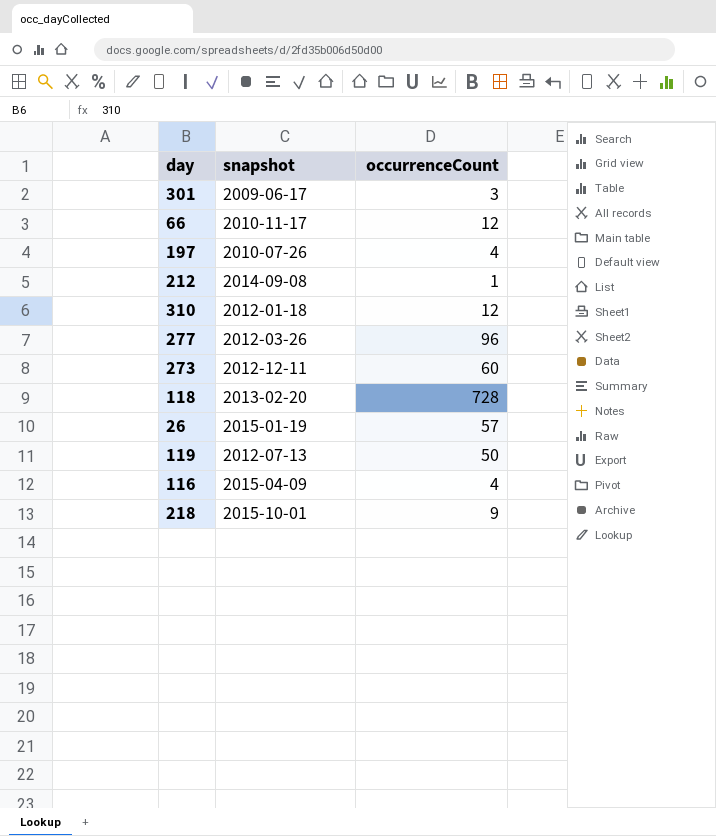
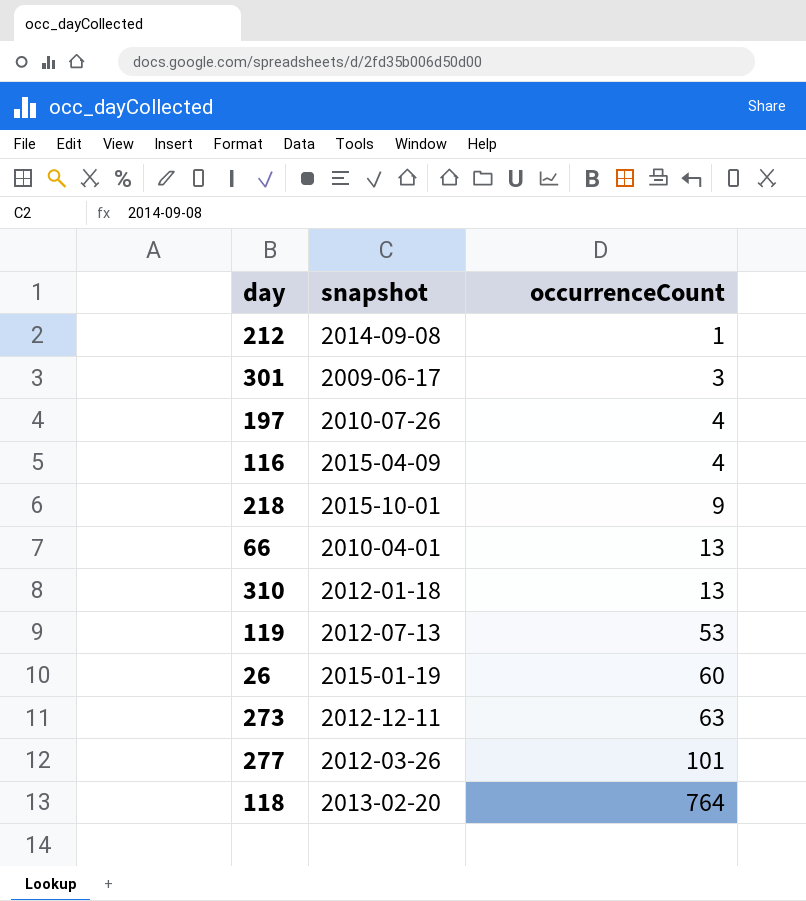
row order: none -> occurrenceCount ascending
66 | snapshot: 2010-11-17 -> 2010-04-01
66 | occurrenceCount: 12 -> 13
310 | occurrenceCount: 12 -> 13
119 | occurrenceCount: 50 -> 53
26 | occurrenceCount: 57 -> 60
273 | occurrenceCount: 60 -> 63
277 | occurrenceCount: 96 -> 101
118 | occurrenceCount: 728 -> 764

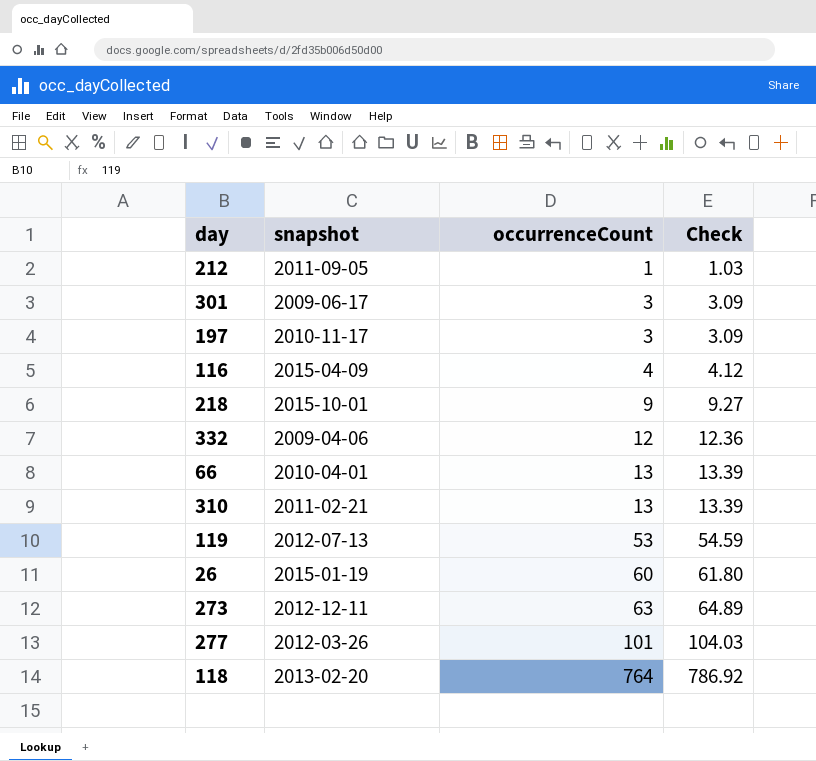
column Check | formula: none -> [occurrenceCount] * 1.03
212 | snapshot: 2014-09-08 -> 2011-09-05
197 | snapshot: 2010-07-26 -> 2010-11-17
197 | occurrenceCount: 4 -> 3
row 332: none -> 2009-04-06 | 12 | 12.36
310 | snapshot: 2012-01-18 -> 2011-02-21

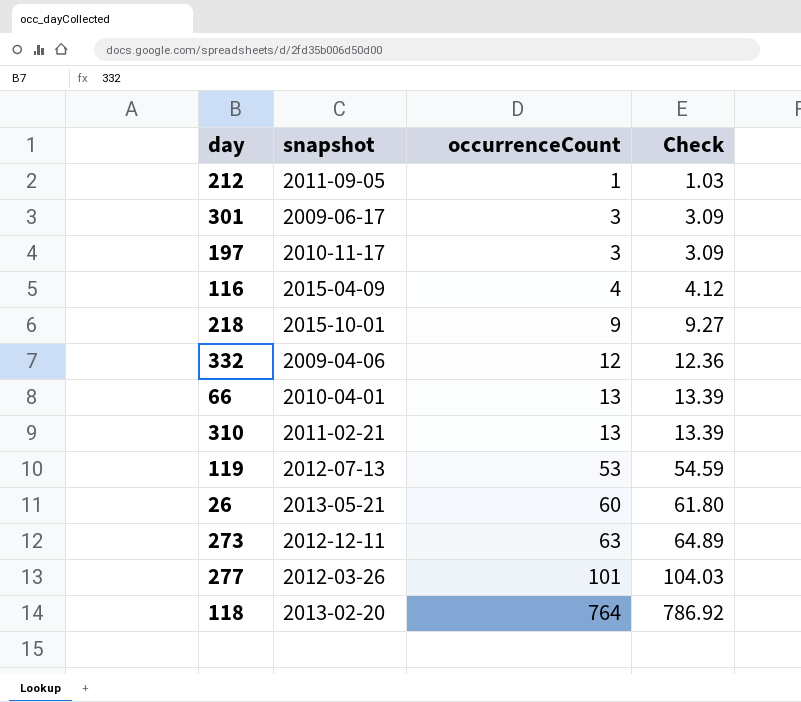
26 | snapshot: 2015-01-19 -> 2013-05-21

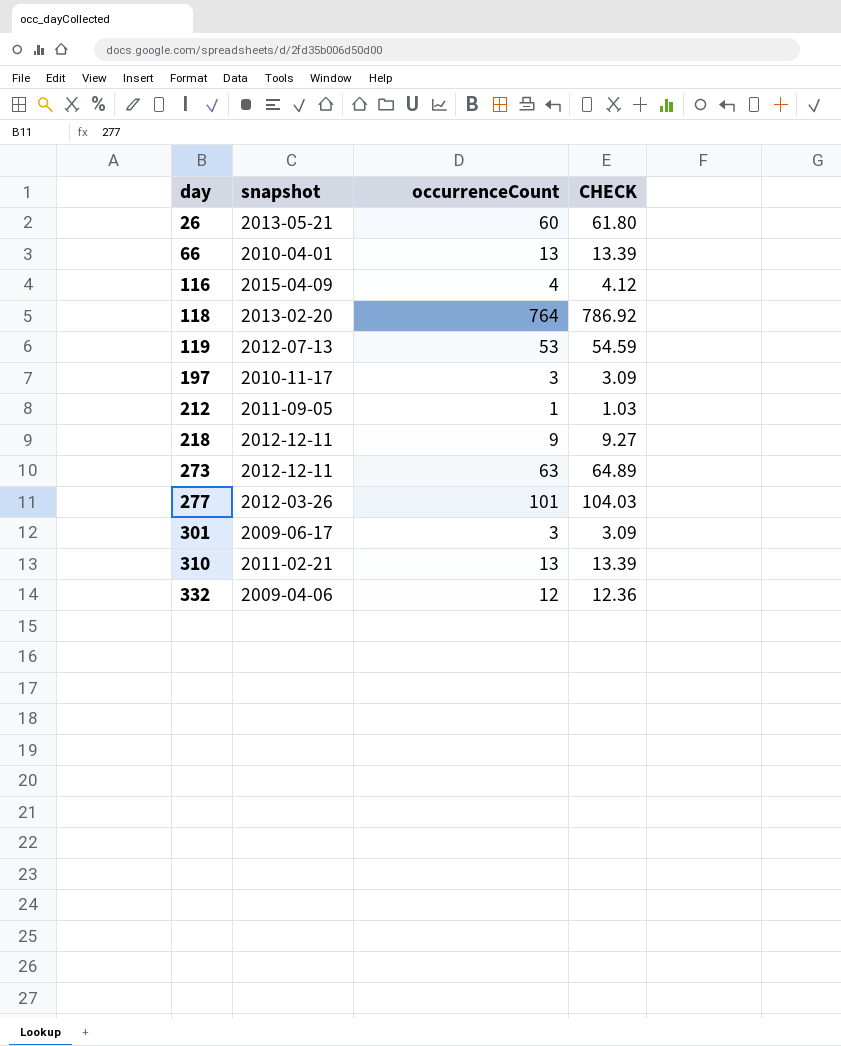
row order: occurrenceCount ascending -> day ascending
column name: Check -> CHECK
218 | snapshot: 2015-10-01 -> 2012-12-11

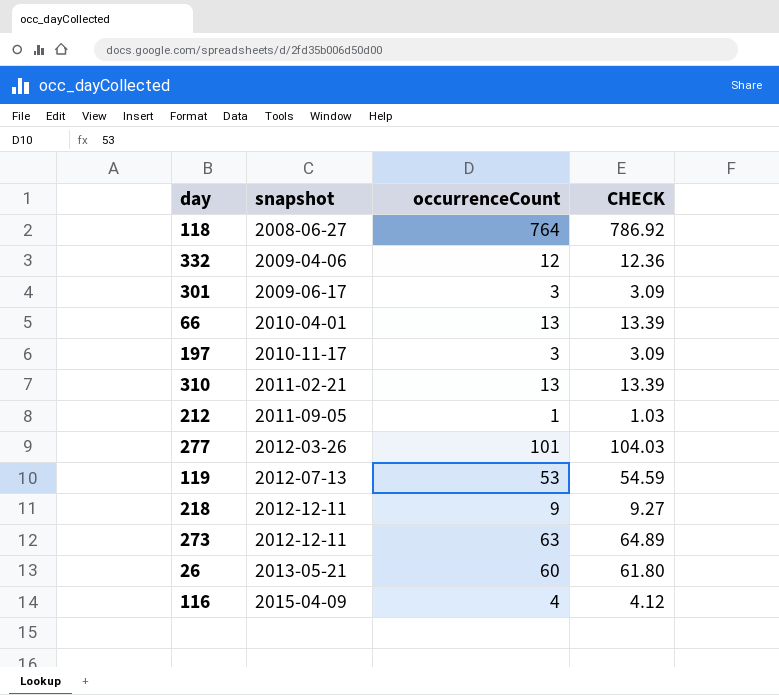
row order: day ascending -> snapshot ascending
118 | snapshot: 2013-02-20 -> 2008-06-27

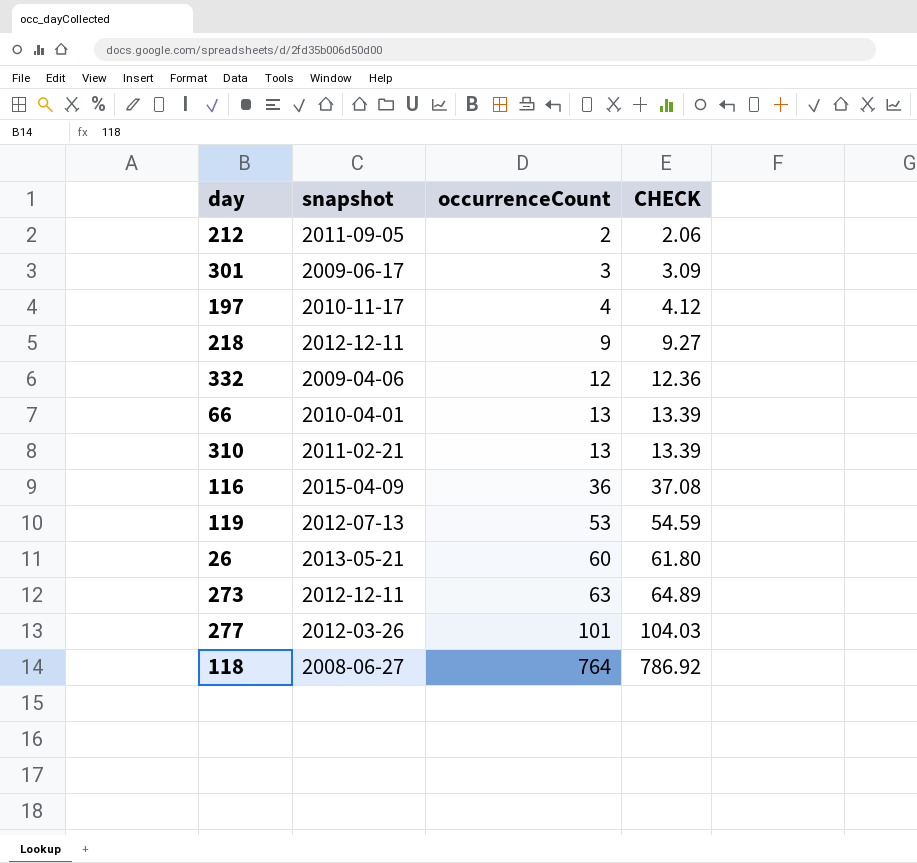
row order: snapshot ascending -> occurrenceCount ascending
212 | occurrenceCount: 1 -> 2
212 | CHECK: 1.03 -> 2.06
197 | occurrenceCount: 3 -> 4
197 | CHECK: 3.09 -> 4.12
116 | occurrenceCount: 4 -> 36
116 | CHECK: 4.12 -> 37.08

